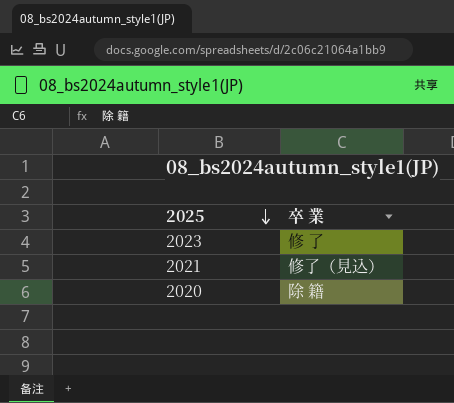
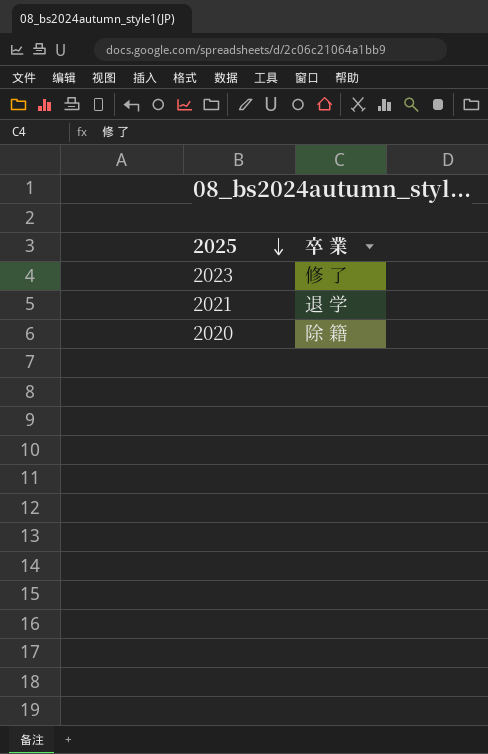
2021 | 卒 業: 修了（見込） -> 退 学

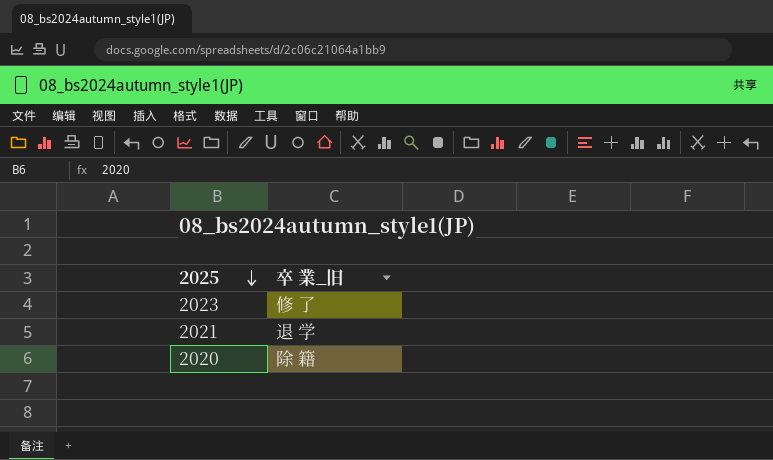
column name: 卒 業 -> 卒 業_旧

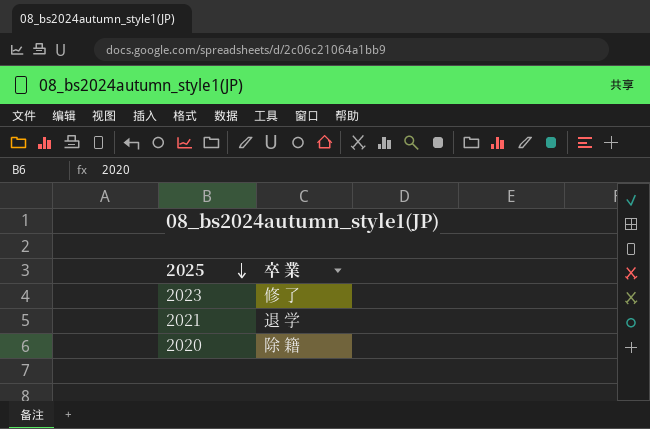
column name: 卒 業_旧 -> 卒 業

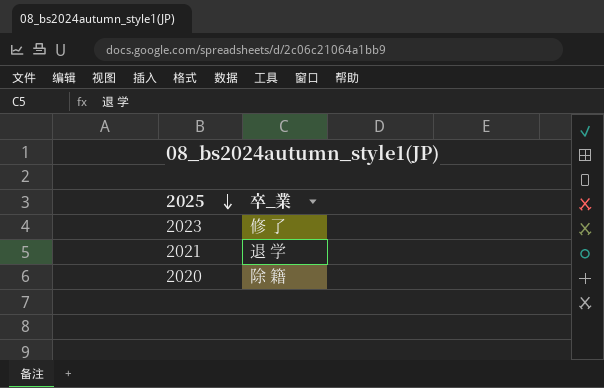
column name: 卒 業 -> 卒_業

